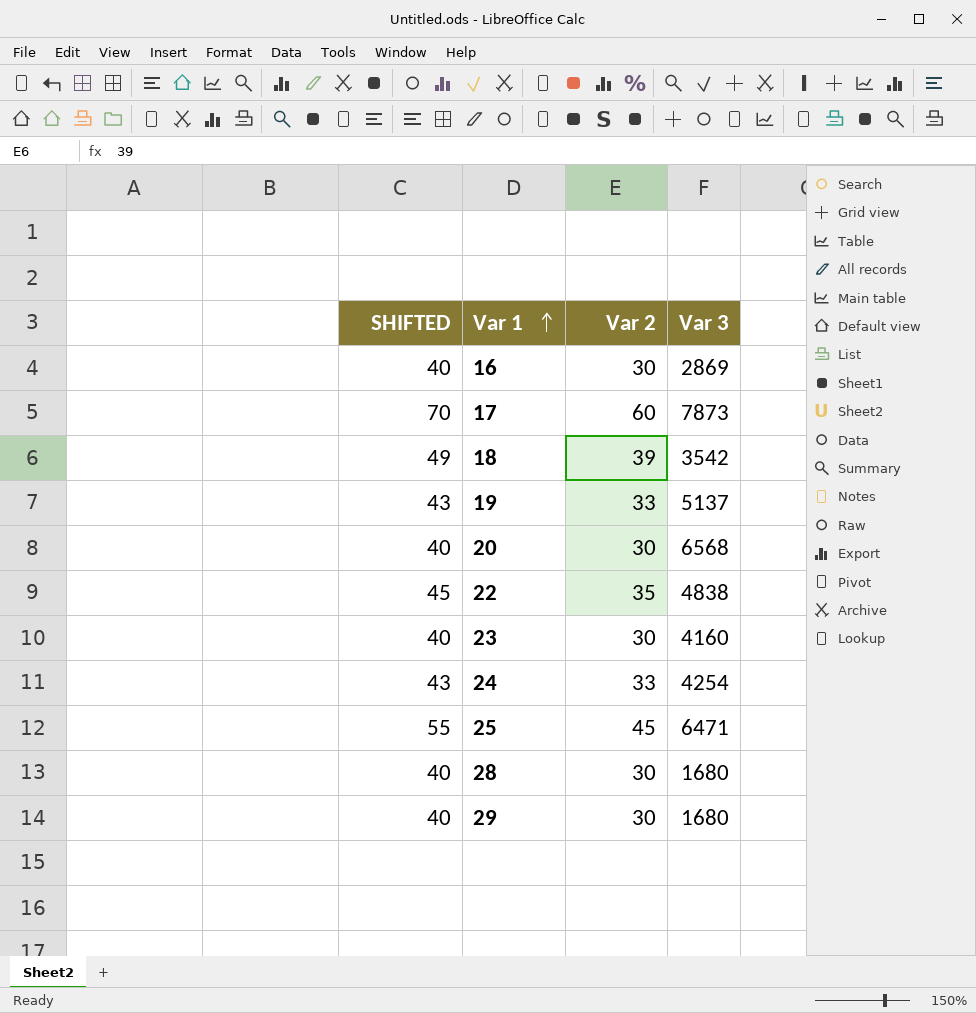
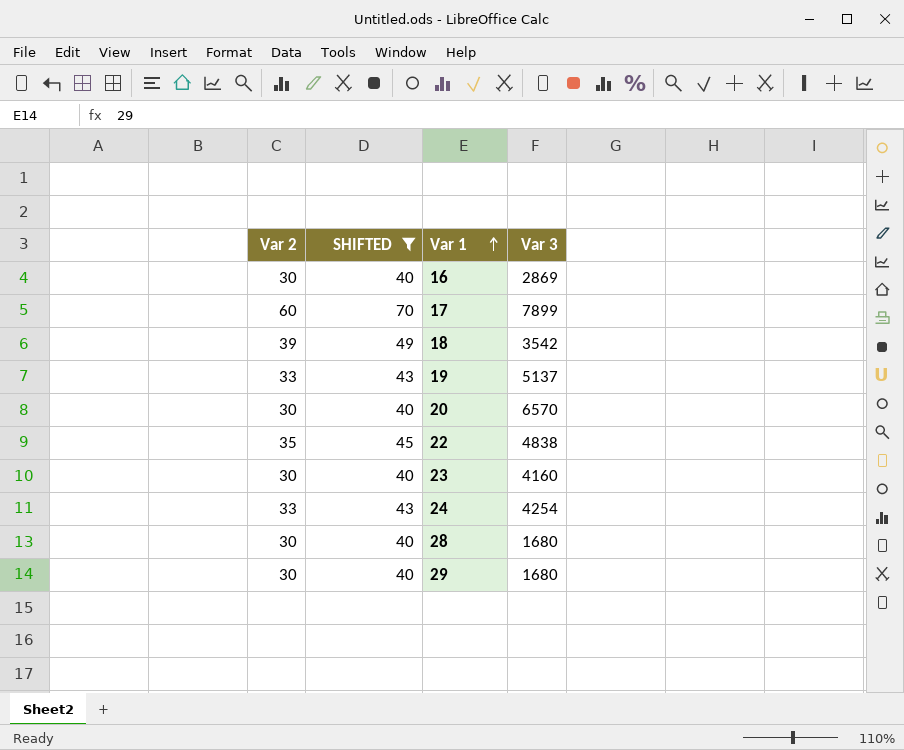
filter: none -> SHIFTED != 55
column Var 2 | position: 3 -> 1
17 | Var 3: 7873 -> 7899
20 | Var 3: 6568 -> 6570

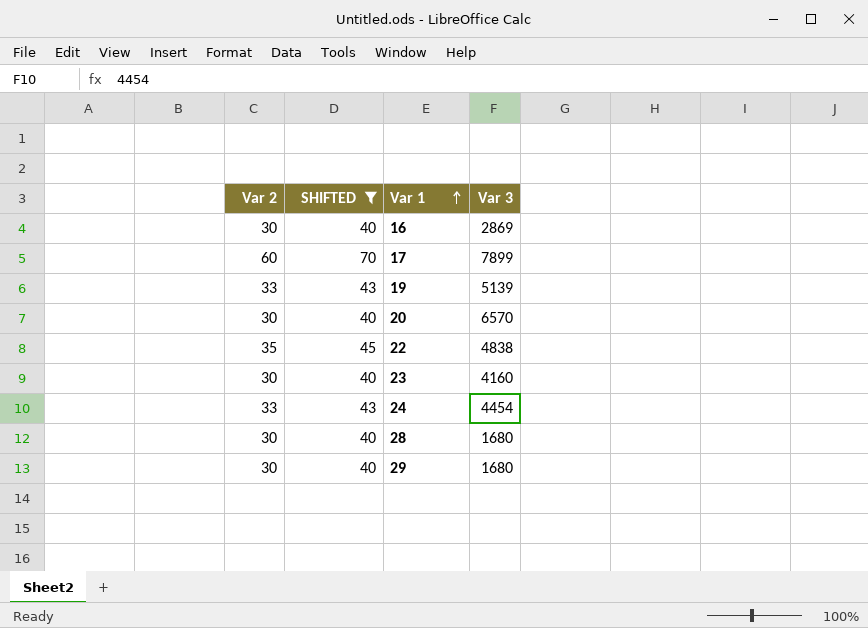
row 18: 39 | 49 | 3542 -> none
19 | Var 3: 5137 -> 5139
24 | Var 3: 4254 -> 4454

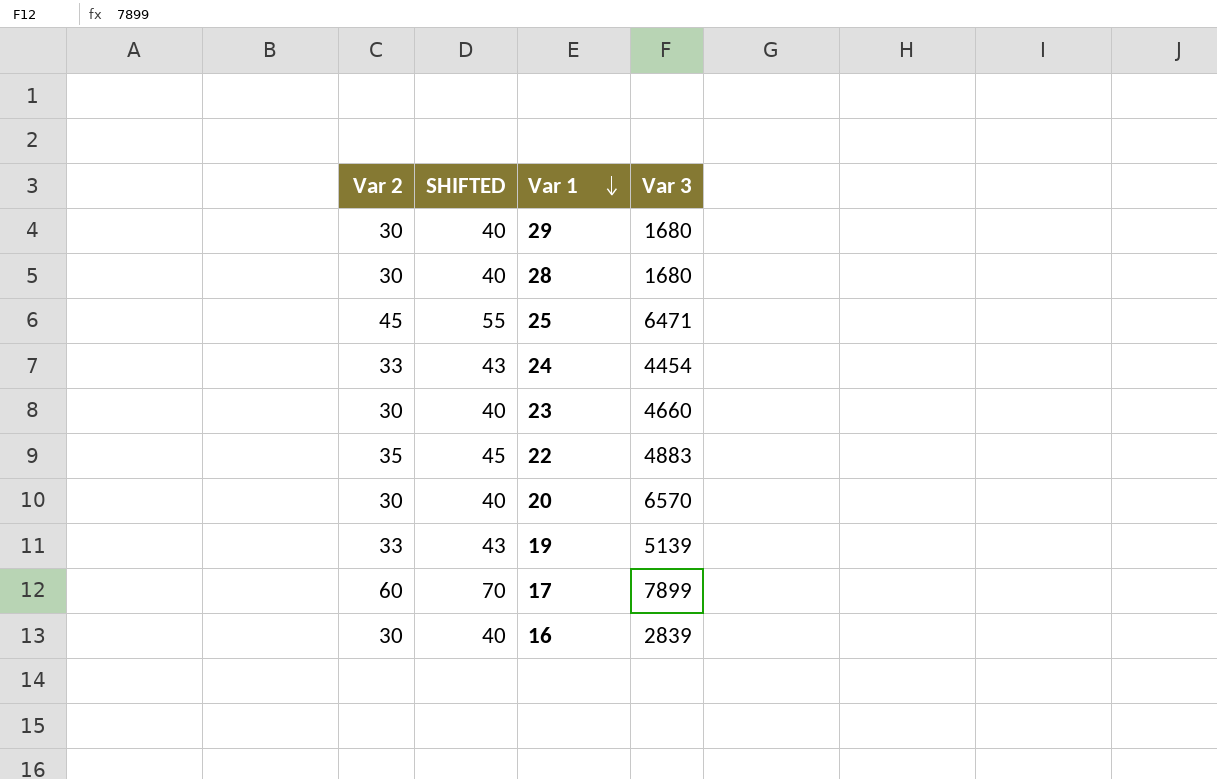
filter: SHIFTED != 55 -> none
row order: Var 1 ascending -> Var 1 descending
23 | Var 3: 4160 -> 4660
22 | Var 3: 4838 -> 4883
16 | Var 3: 2869 -> 2839

